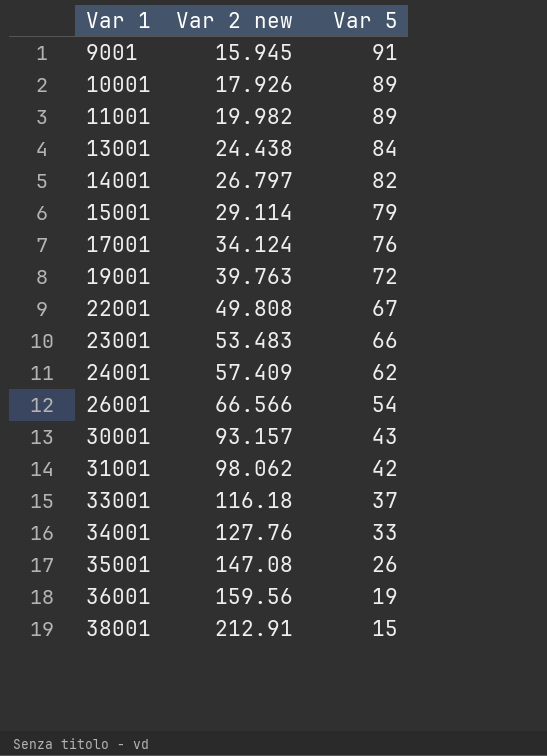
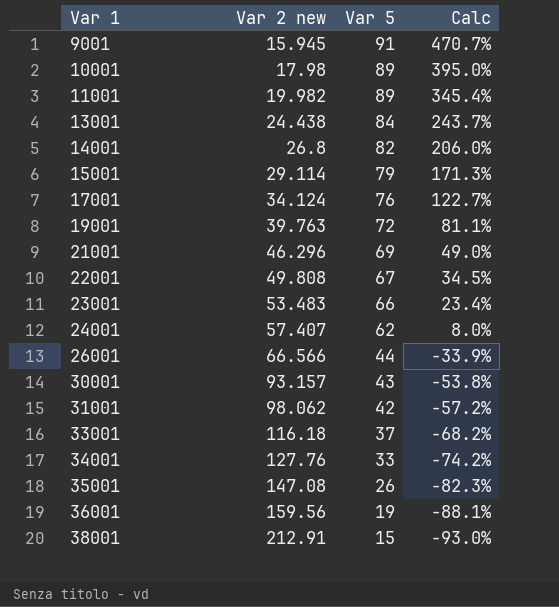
column Calc | formula: none -> ([Var 5] - [Var 2 new]) / [Var 2 new]
10001 | Var 2 new: 17.926 -> 17.98
14001 | Var 2 new: 26.797 -> 26.8
row 21001: none -> 46.296 | 69 | 49.0%
24001 | Var 2 new: 57.409 -> 57.407
26001 | Var 5: 54 -> 44

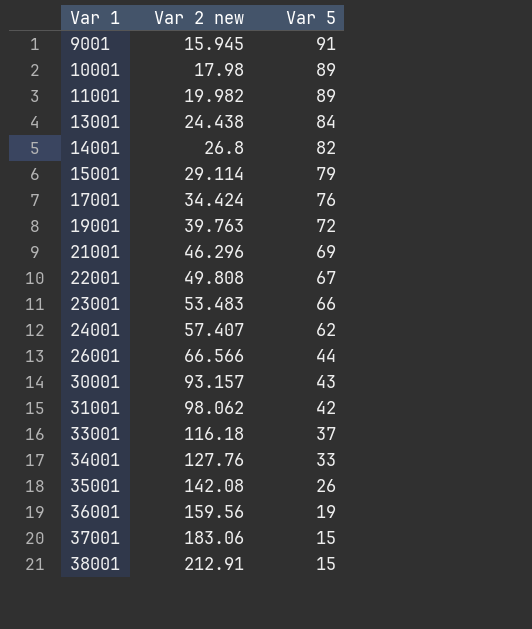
column Calc | formula: ([Var 5] - [Var 2 new]) / [Var 2 new] -> none
17001 | Var 2 new: 34.124 -> 34.424
35001 | Var 2 new: 147.08 -> 142.08
row 37001: none -> 183.06 | 15

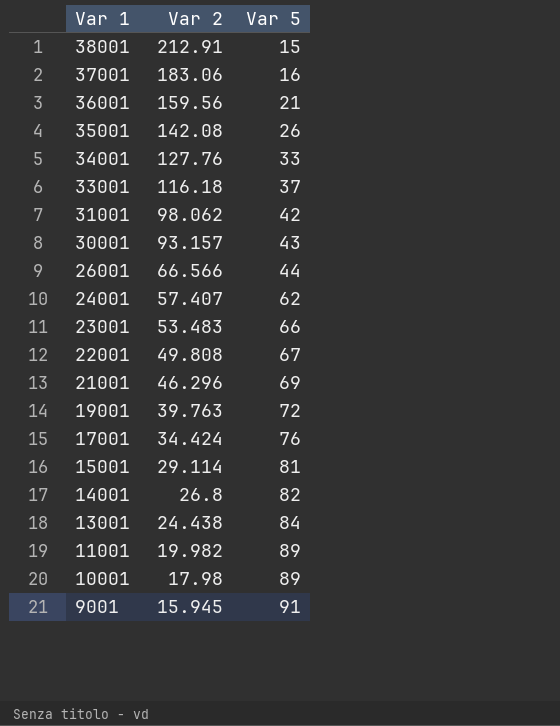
row order: Var 1 ascending -> Var 1 descending
column name: Var 2 new -> Var 2
37001 | Var 5: 15 -> 16
36001 | Var 5: 19 -> 21
15001 | Var 5: 79 -> 81

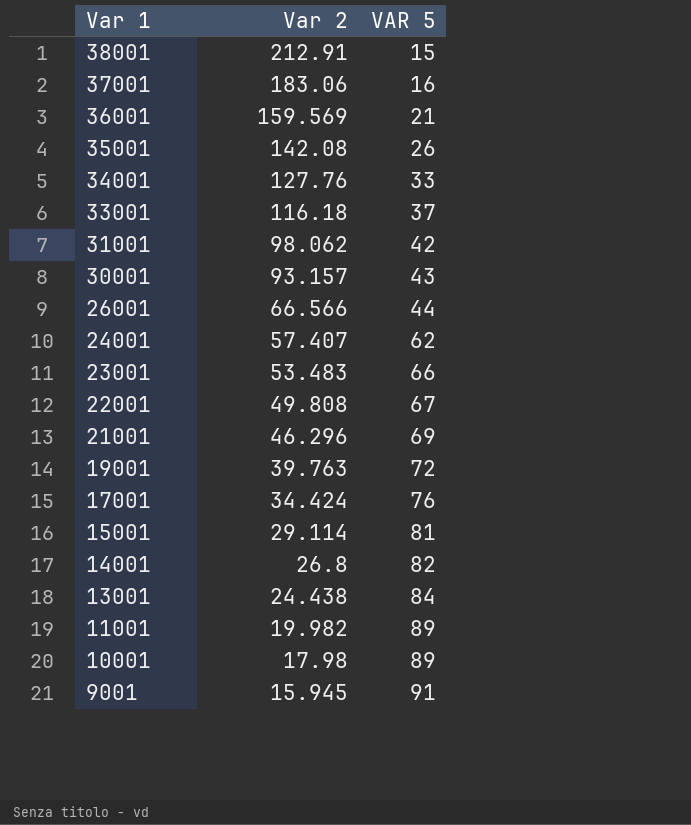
column name: Var 5 -> VAR 5
36001 | Var 2: 159.56 -> 159.569

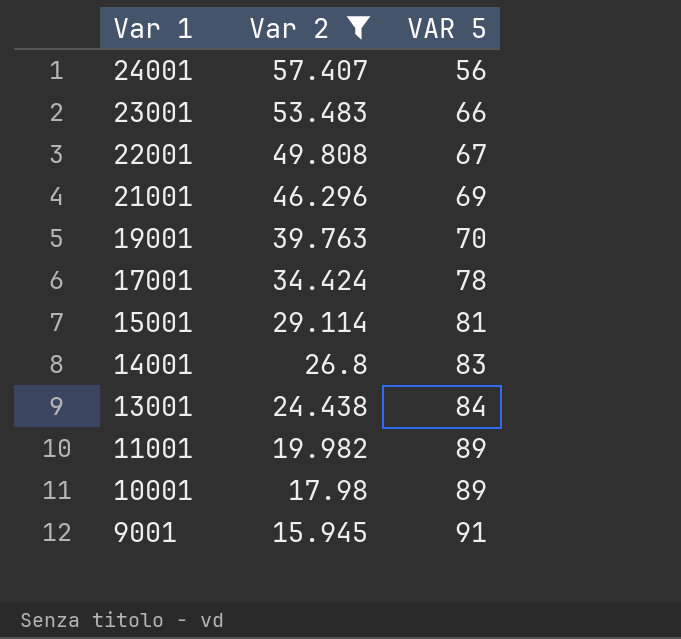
filter: none -> Var 2 <= 57.407
24001 | VAR 5: 62 -> 56
19001 | VAR 5: 72 -> 70
17001 | VAR 5: 76 -> 78
14001 | VAR 5: 82 -> 83

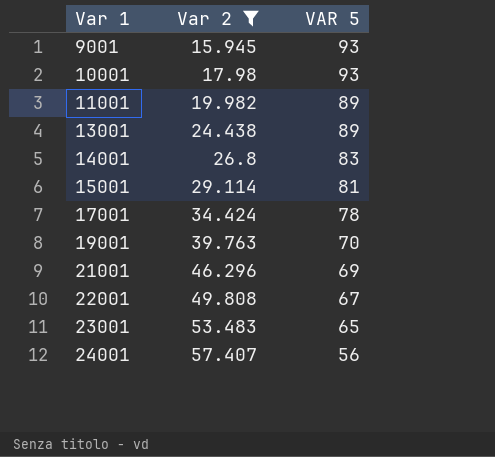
row order: Var 1 descending -> Var 1 ascending
9001 | VAR 5: 91 -> 93
10001 | VAR 5: 89 -> 93
13001 | VAR 5: 84 -> 89
23001 | VAR 5: 66 -> 65

